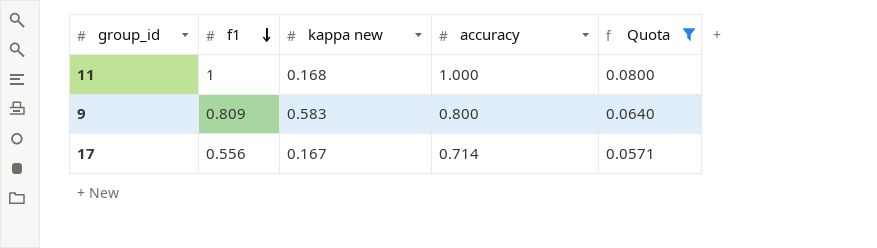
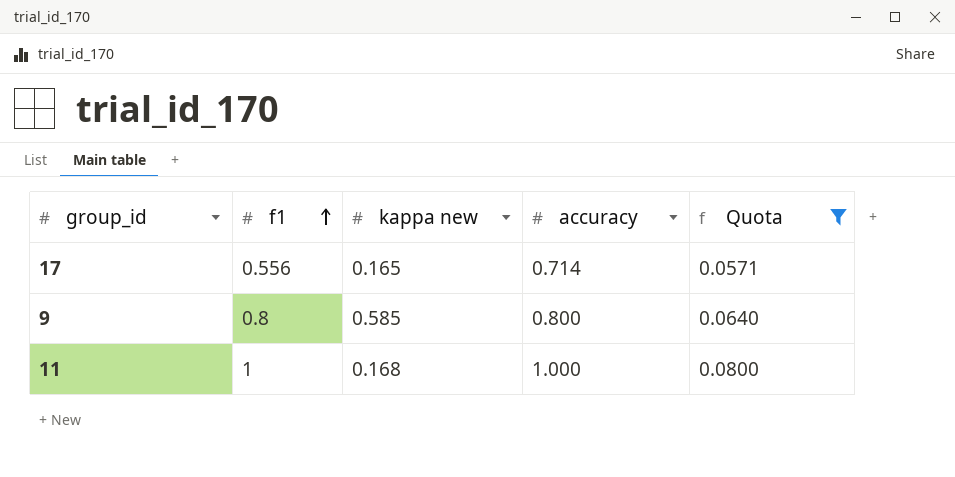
row order: f1 descending -> f1 ascending
17 | kappa new: 0.167 -> 0.165
9 | f1: 0.809 -> 0.8
9 | kappa new: 0.583 -> 0.585

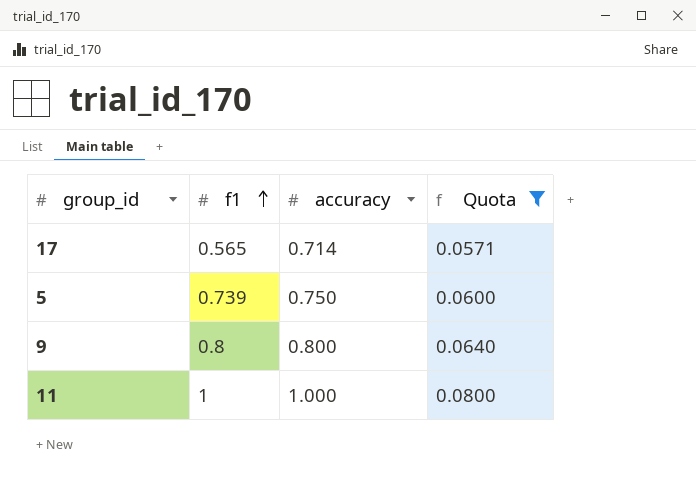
column kappa new | position: 3 -> none
17 | f1: 0.556 -> 0.565
row 5: none -> 0.739 | 0.750 | 0.0600

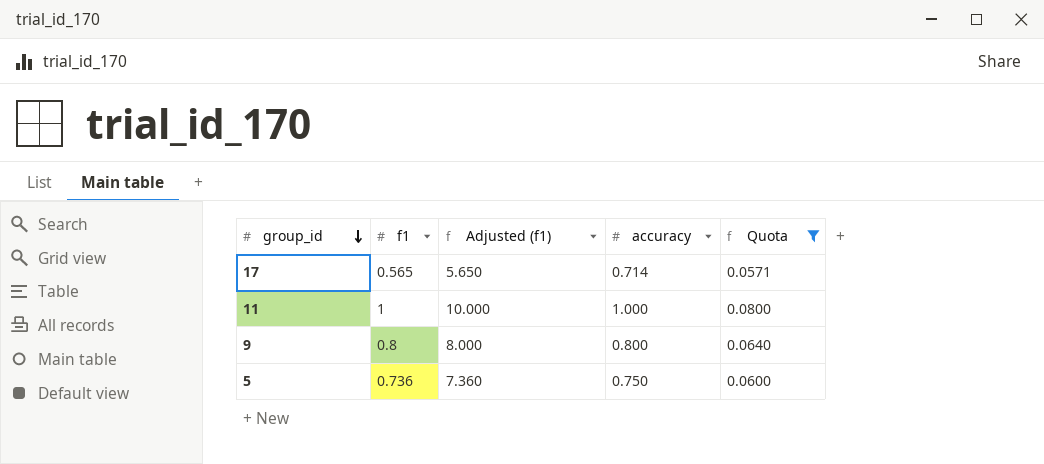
row order: f1 ascending -> group_id descending
column Adjusted (f1) | formula: none -> [f1] * 10
5 | f1: 0.739 -> 0.736

